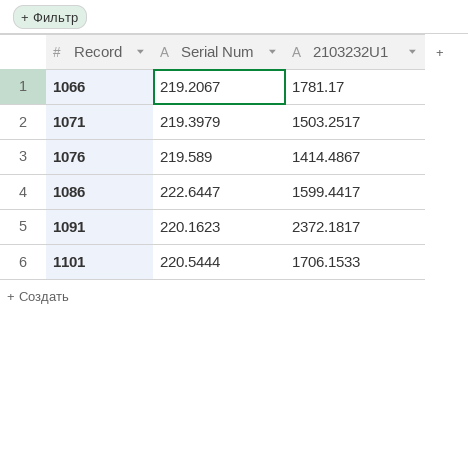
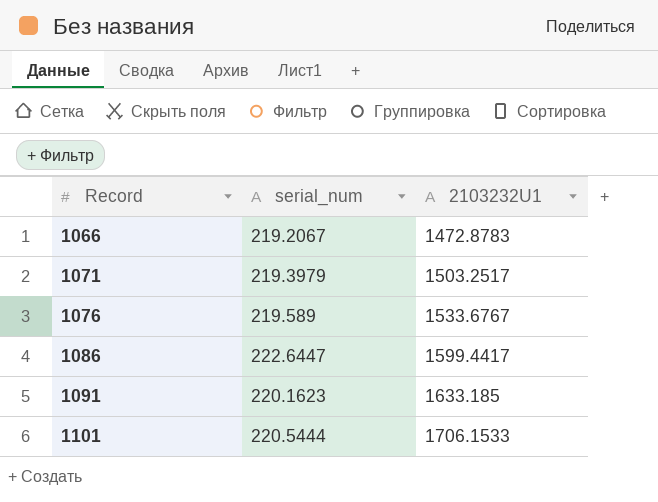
column name: Serial Num -> serial_num
1066 | 2103232U1: 1781.17 -> 1472.8783
1076 | 2103232U1: 1414.4867 -> 1533.6767
1091 | 2103232U1: 2372.1817 -> 1633.185

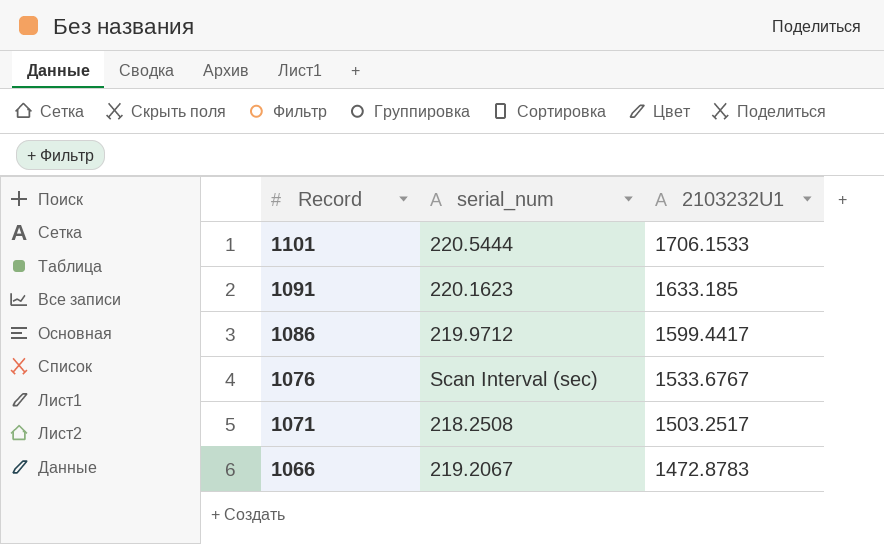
row order: Record ascending -> Record descending
1086 | serial_num: 222.6447 -> 219.9712
1076 | serial_num: 219.589 -> Scan Interval (sec)
1071 | serial_num: 219.3979 -> 218.2508

